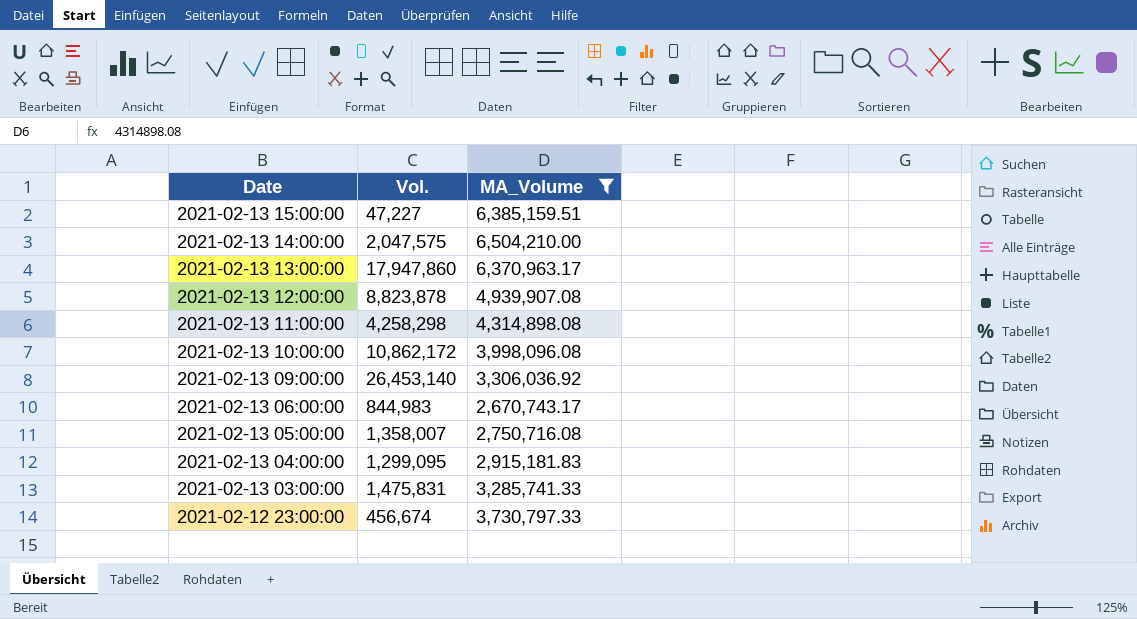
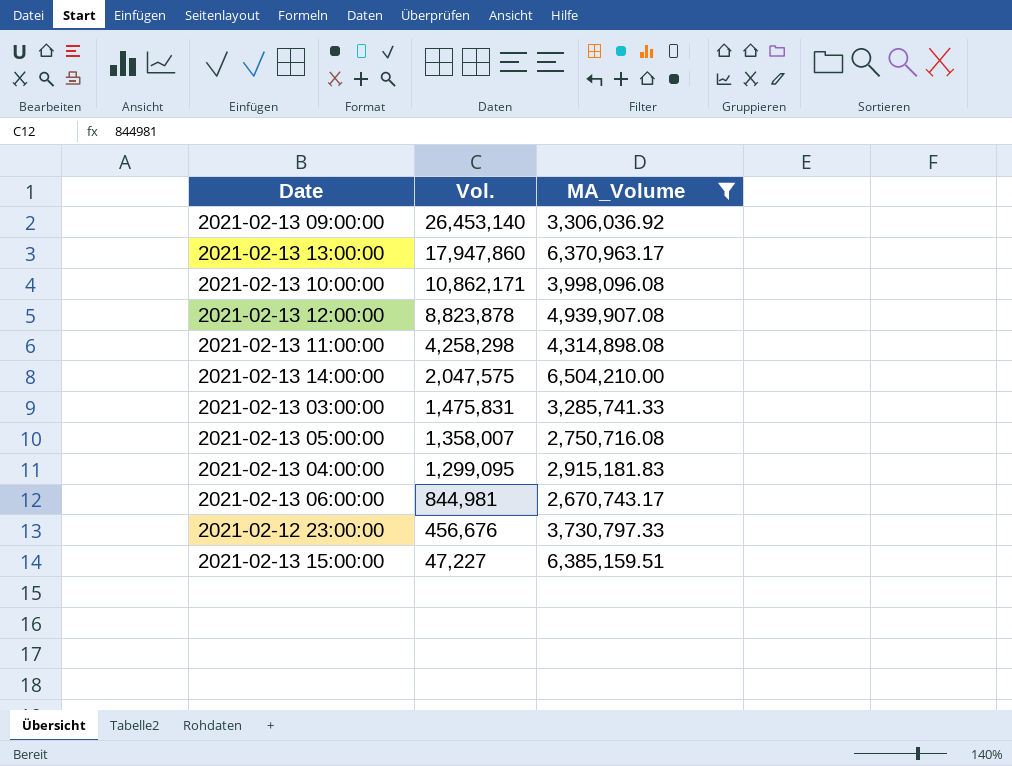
row order: Date descending -> Vol. descending
2021-02-13 10:00:00 | Vol.: 10,862,172 -> 10,862,171
2021-02-13 06:00:00 | Vol.: 844,983 -> 844,981
2021-02-12 23:00:00 | Vol.: 456,674 -> 456,676

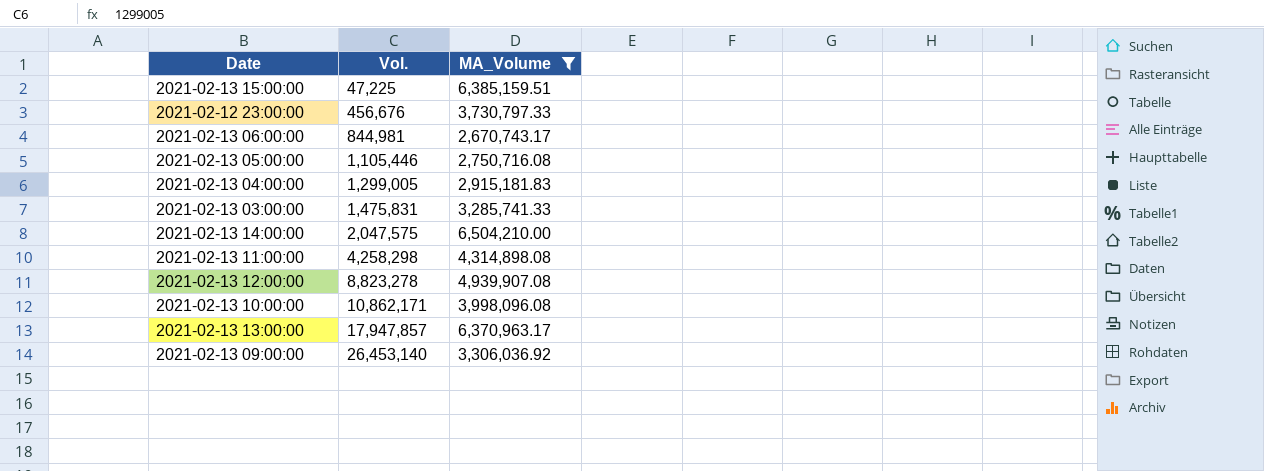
row order: Vol. descending -> Vol. ascending
2021-02-13 15:00:00 | Vol.: 47,227 -> 47,225
2021-02-13 05:00:00 | Vol.: 1,358,007 -> 1,105,446
2021-02-13 04:00:00 | Vol.: 1,299,095 -> 1,299,005
2021-02-13 12:00:00 | Vol.: 8,823,878 -> 8,823,278
2021-02-13 13:00:00 | Vol.: 17,947,860 -> 17,947,857

